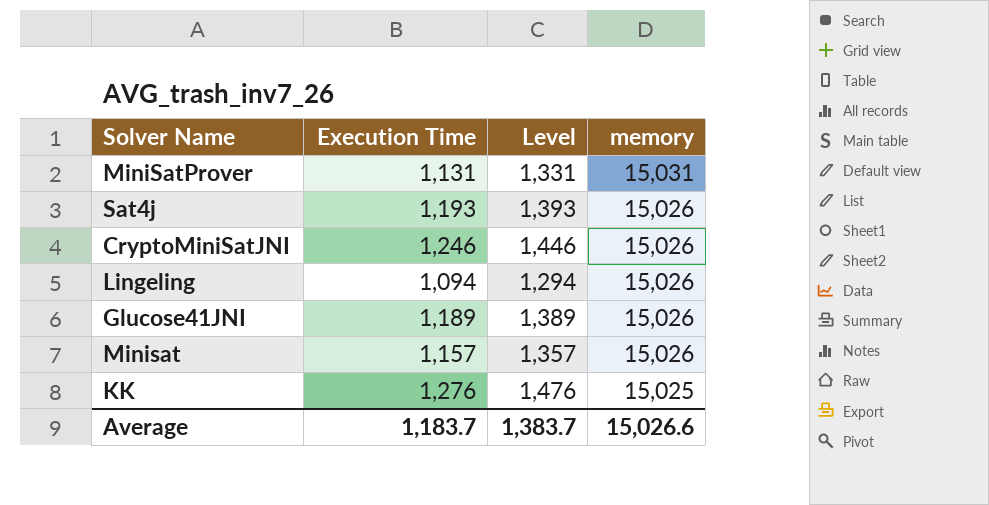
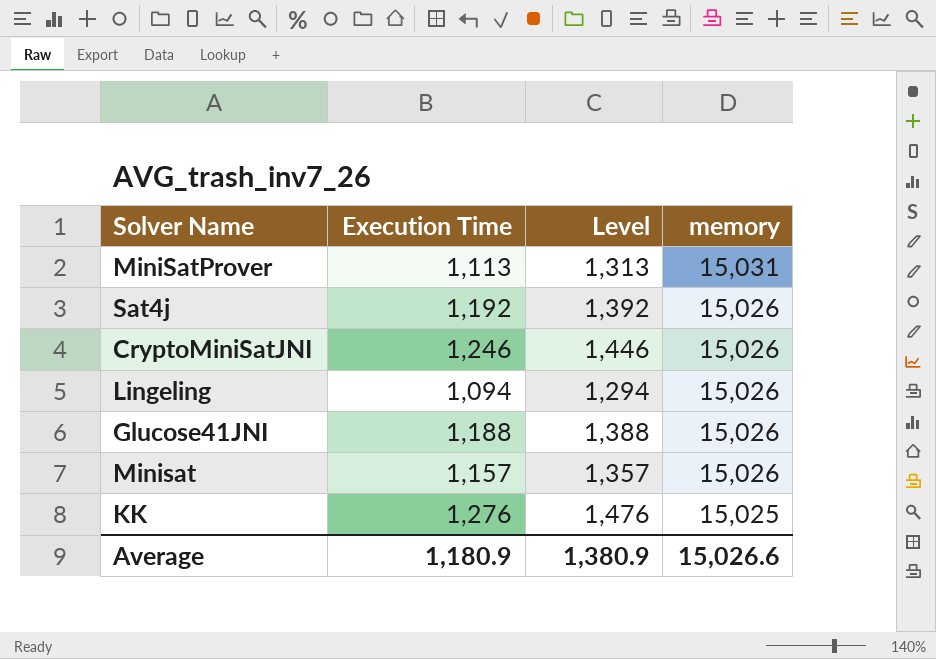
MiniSatProver | Execution Time: 1,131 -> 1,113
MiniSatProver | Level: 1,331 -> 1,313
Sat4j | Execution Time: 1,193 -> 1,192
Sat4j | Level: 1,393 -> 1,392
Glucose41JNI | Execution Time: 1,189 -> 1,188
Glucose41JNI | Level: 1,389 -> 1,388
Average | Execution Time: 1,183.7 -> 1,180.9
Average | Level: 1,383.7 -> 1,380.9

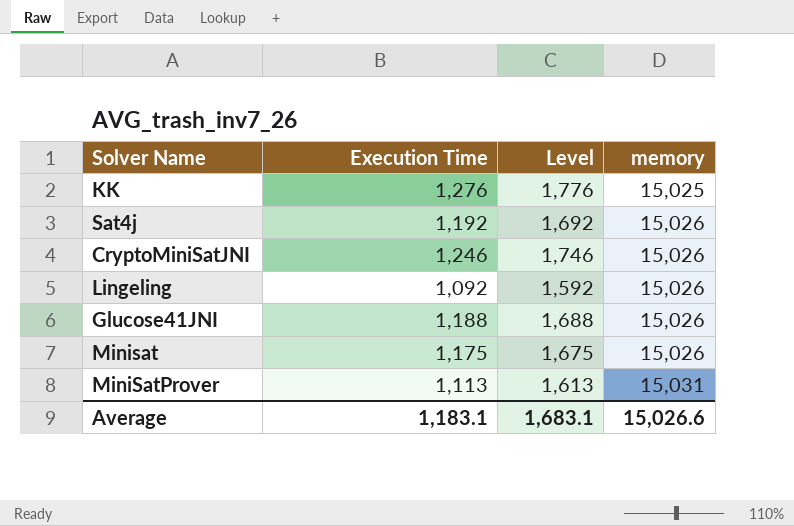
row order: memory descending -> memory ascending
column Level | formula: [Execution Time] + 200 -> [Execution Time] + 500
Lingeling | Execution Time: 1,094 -> 1,092
Minisat | Execution Time: 1,157 -> 1,175
Average | Execution Time: 1,180.9 -> 1,183.1
Average | Level: 1,380.9 -> 1,683.1

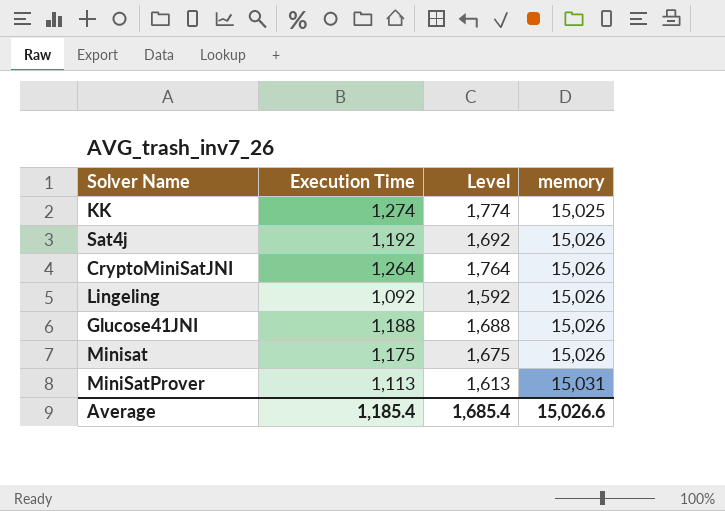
KK | Execution Time: 1,276 -> 1,274
KK | Level: 1,776 -> 1,774
CryptoMiniSatJNI | Execution Time: 1,246 -> 1,264
CryptoMiniSatJNI | Level: 1,746 -> 1,764
Average | Execution Time: 1,183.1 -> 1,185.4
Average | Level: 1,683.1 -> 1,685.4

